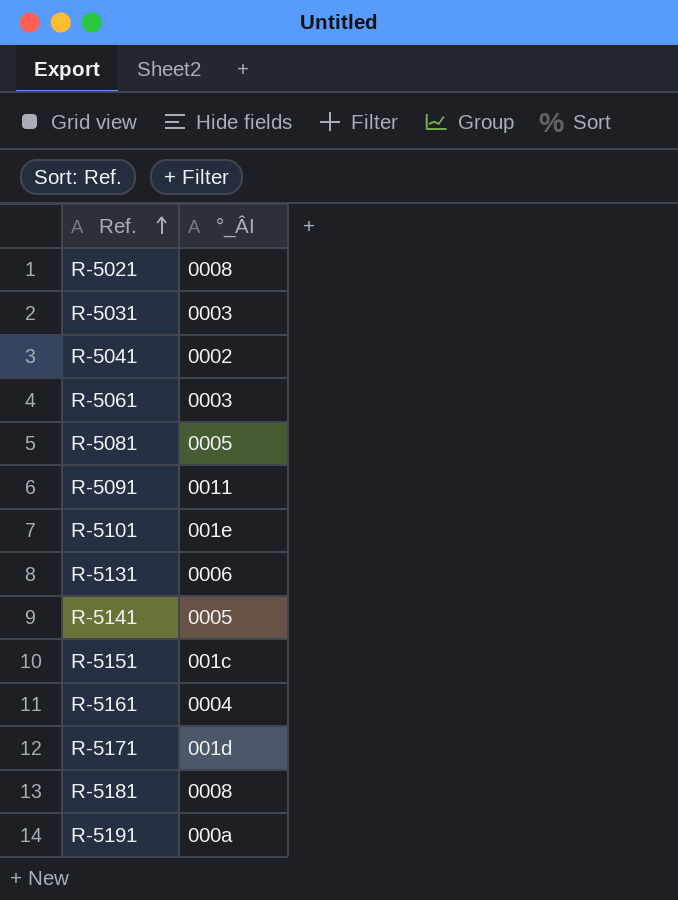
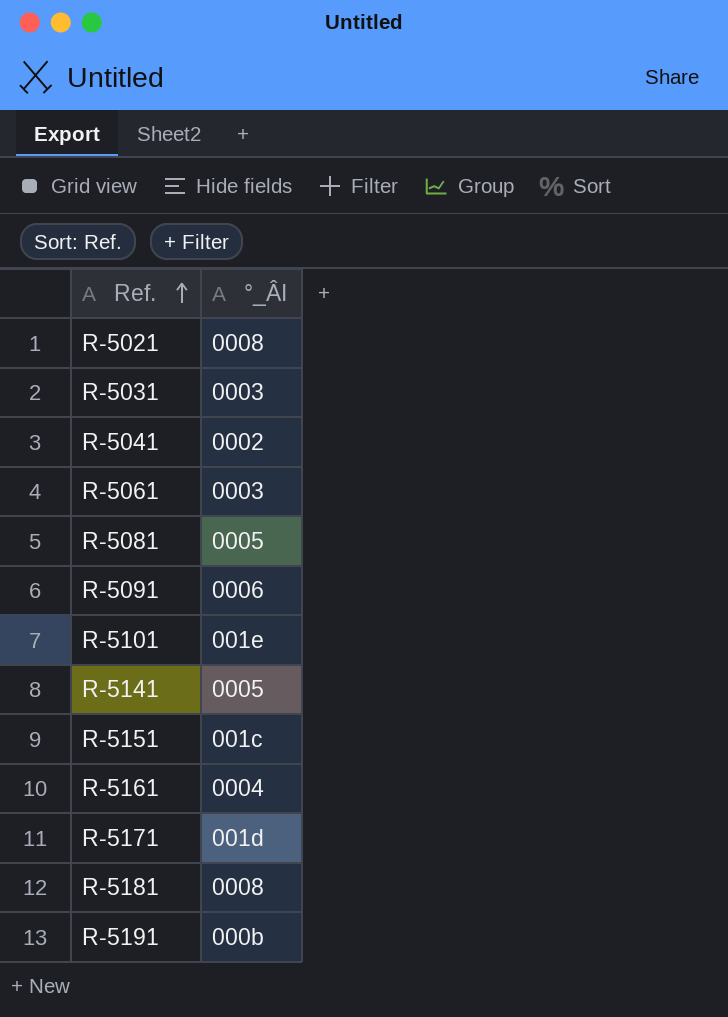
row R-5131: 0006 -> none
R-5091 | °_ÂI: 0011 -> 0006
R-5191 | °_ÂI: 000a -> 000b

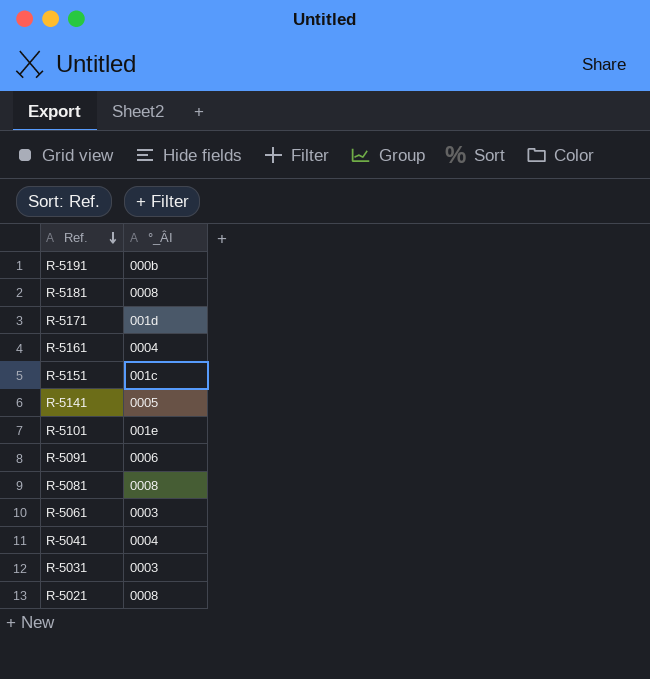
row order: Ref. ascending -> Ref. descending
R-5081 | °_ÂI: 0005 -> 0008
R-5041 | °_ÂI: 0002 -> 0004

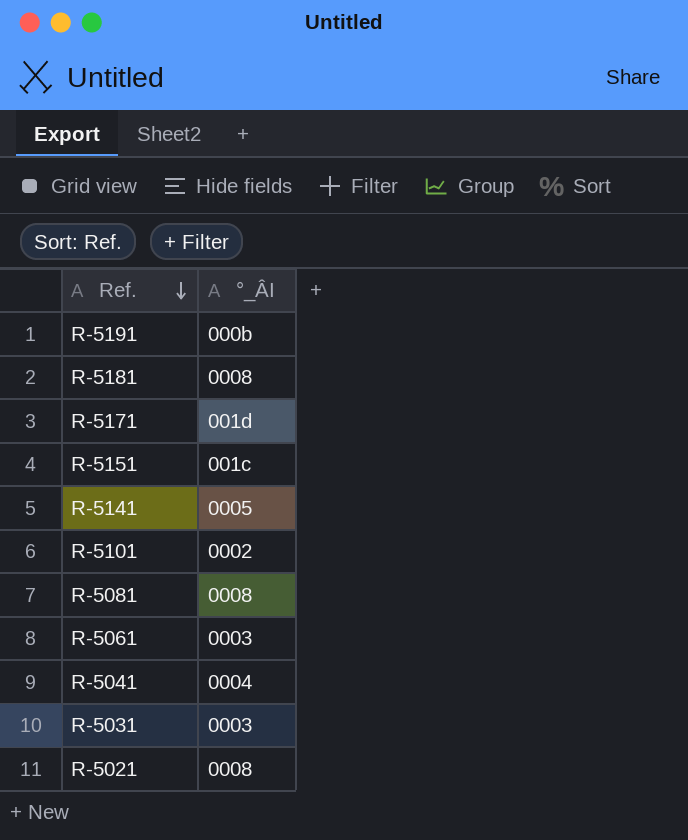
row R-5161: 0004 -> none
row R-5091: 0006 -> none
R-5101 | °_ÂI: 001e -> 0002

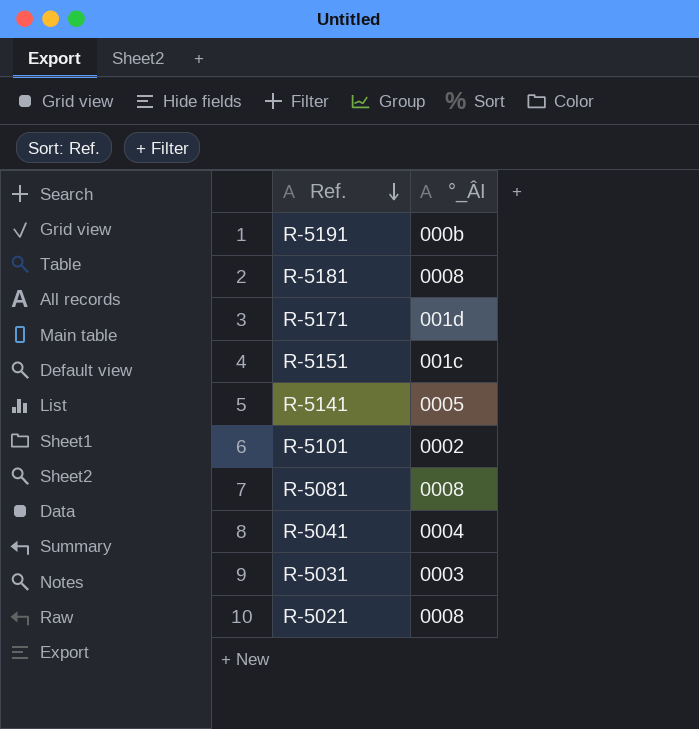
row R-5061: 0003 -> none

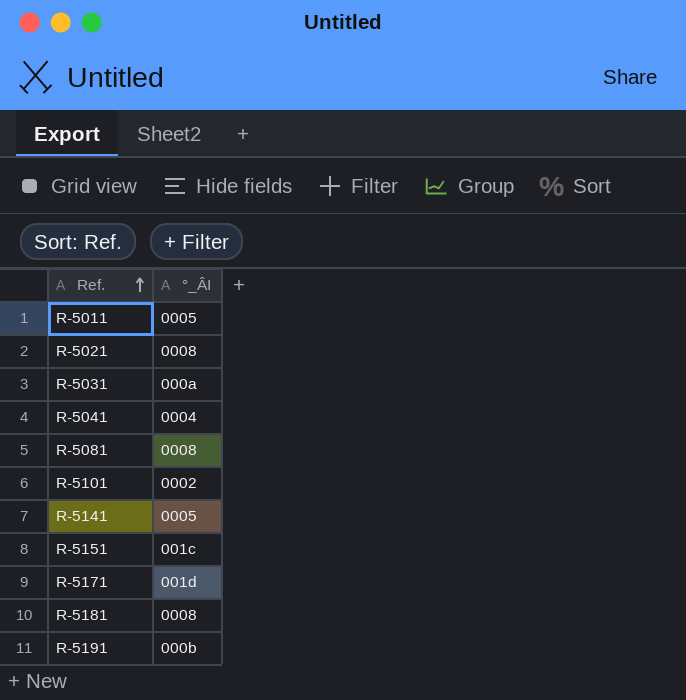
row order: Ref. descending -> Ref. ascending
row R-5011: none -> 0005
R-5031 | °_ÂI: 0003 -> 000a

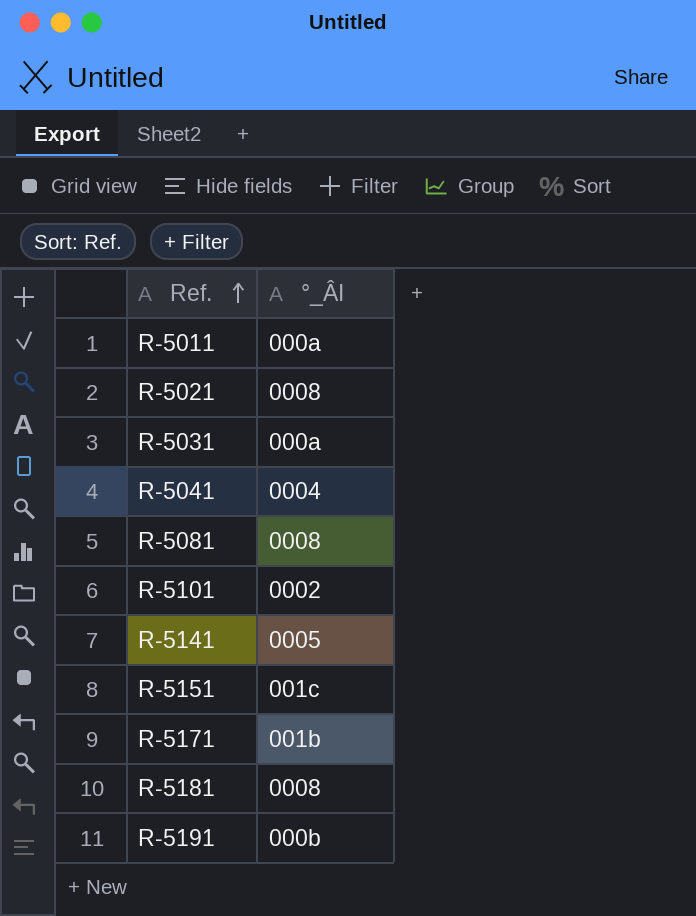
R-5011 | °_ÂI: 0005 -> 000a
R-5171 | °_ÂI: 001d -> 001b

